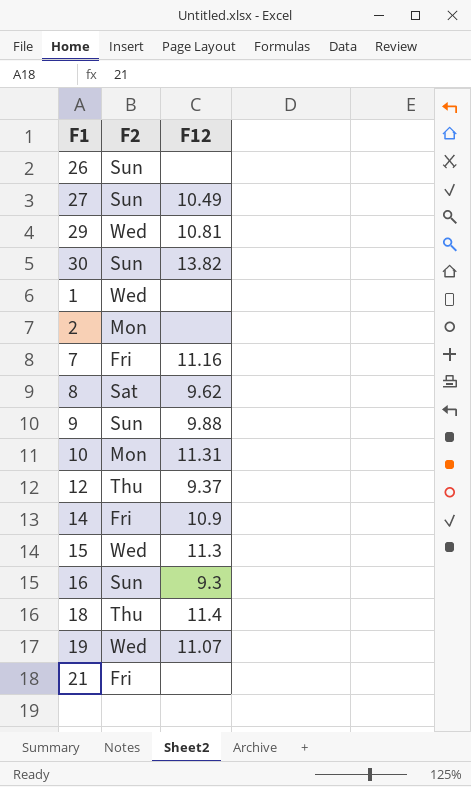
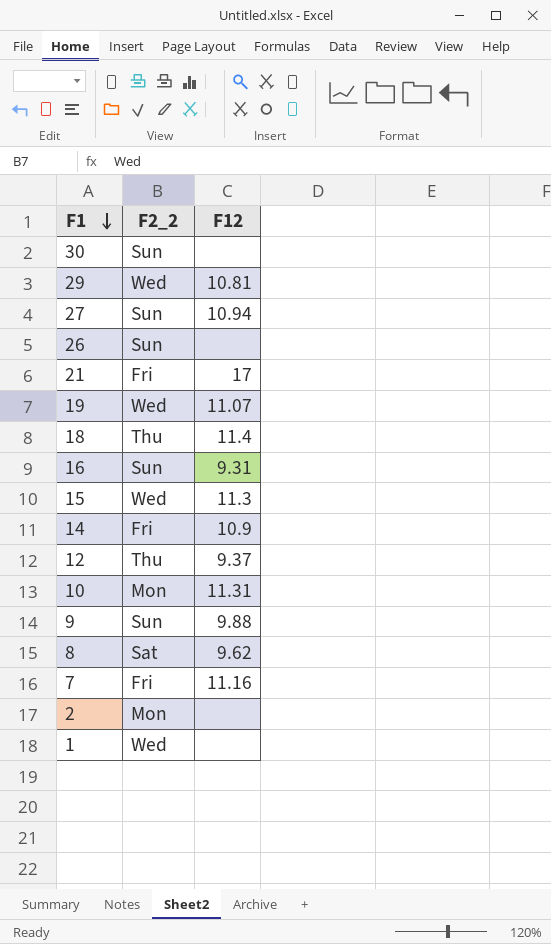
row order: none -> F1 descending
column name: F2 -> F2_2
30 | F12: 13.82 -> none
27 | F12: 10.49 -> 10.94
21 | F12: none -> 17
16 | F12: 9.3 -> 9.31

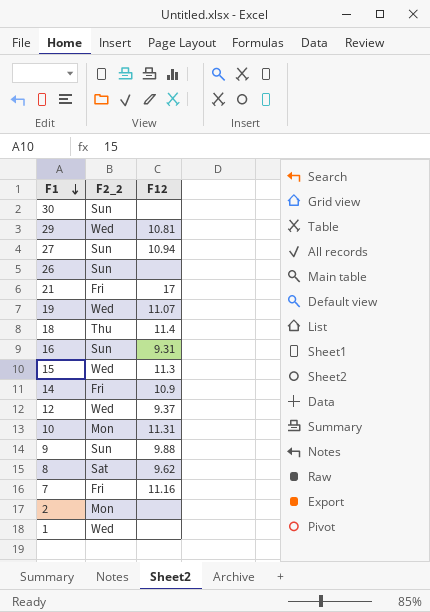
12 | F2_2: Thu -> Wed

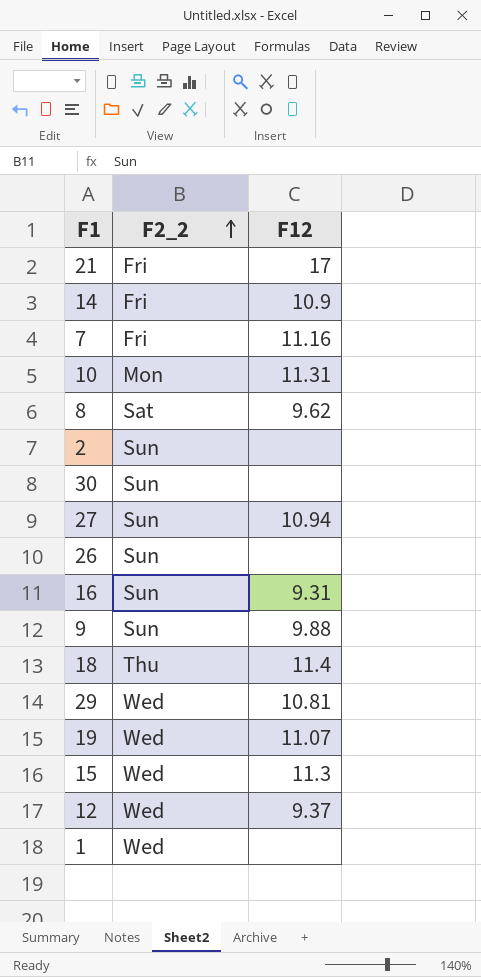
row order: F1 descending -> F2_2 ascending
2 | F2_2: Mon -> Sun

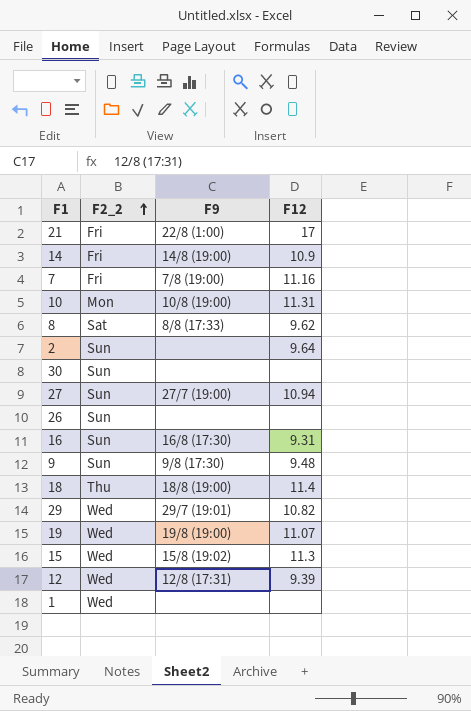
column F9 | position: none -> 3
2 | F12: none -> 9.64
9 | F12: 9.88 -> 9.48
29 | F12: 10.81 -> 10.82
12 | F12: 9.37 -> 9.39

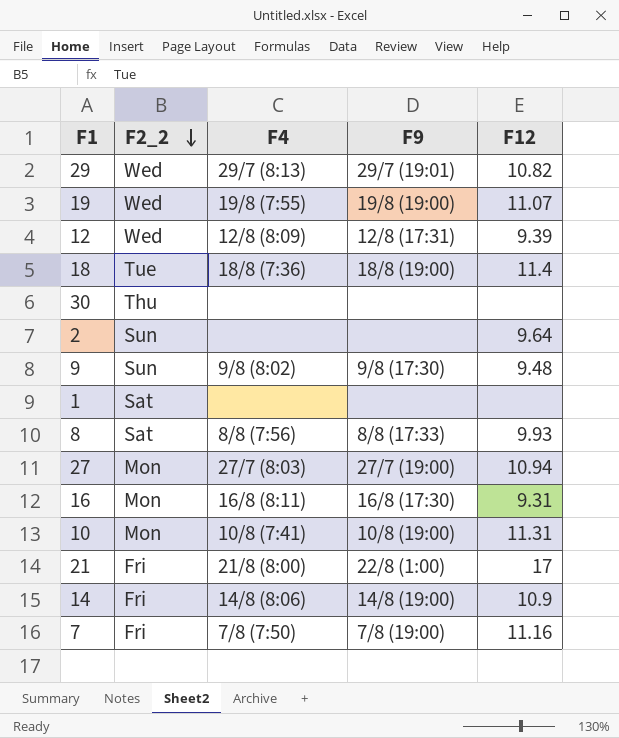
row order: F2_2 ascending -> F2_2 descending
column F4 | position: none -> 3
row 26: Sun | none | none -> none
row 15: Wed | 15/8 (19:02) | 11.3 -> none
18 | F2_2: Thu -> Tue
30 | F2_2: Sun -> Thu
1 | F2_2: Wed -> Sat
8 | F12: 9.62 -> 9.93
27 | F2_2: Sun -> Mon
16 | F2_2: Sun -> Mon

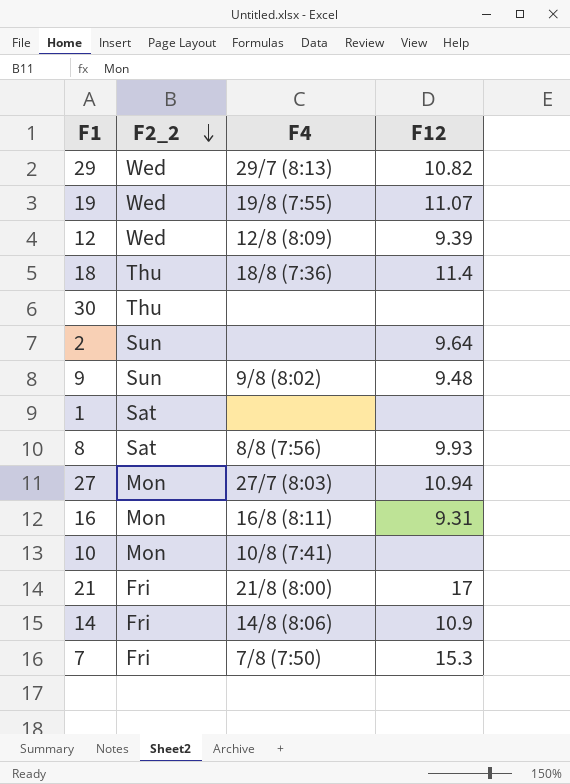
column F9 | position: 4 -> none
18 | F2_2: Tue -> Thu
10 | F12: 11.31 -> none
7 | F12: 11.16 -> 15.3

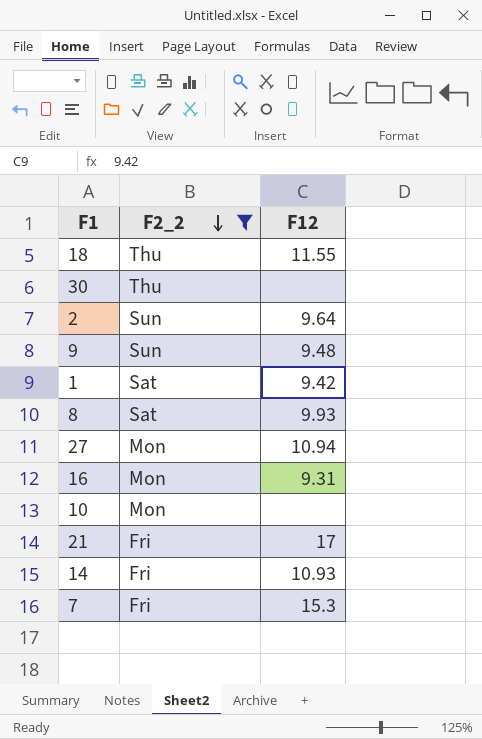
filter: none -> F2_2 != Wed
column F4 | position: 3 -> none
18 | F12: 11.4 -> 11.55
1 | F12: none -> 9.42
14 | F12: 10.9 -> 10.93

